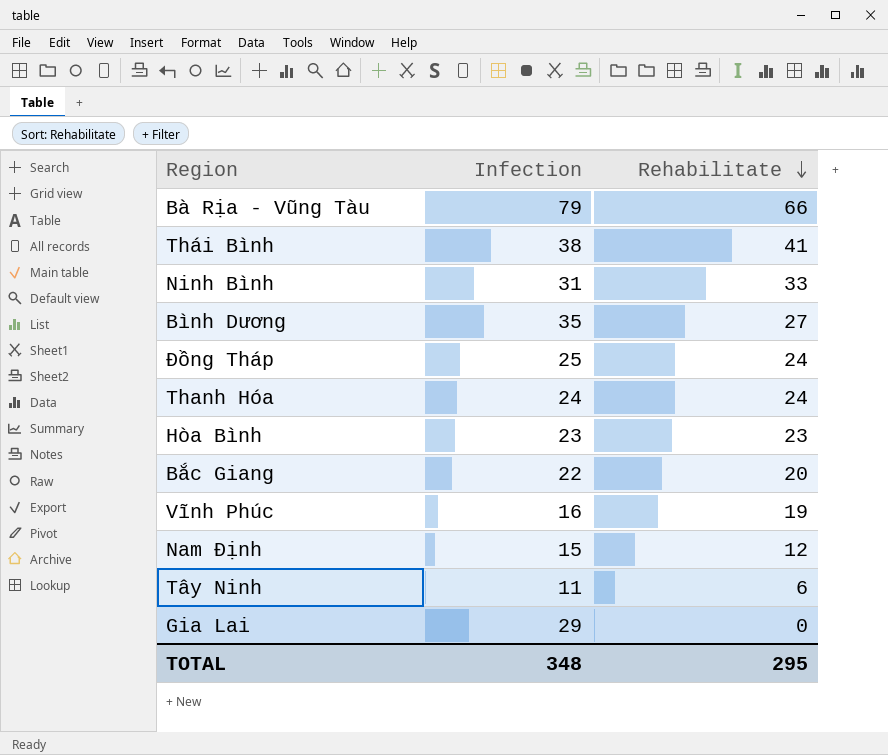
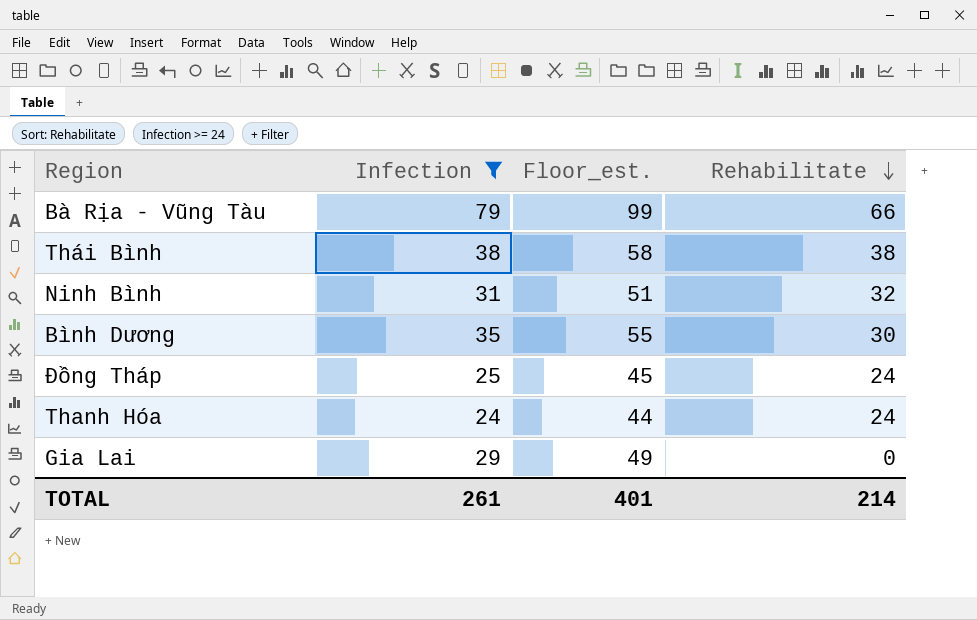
filter: none -> Infection >= 24
column Floor_est. | formula: none -> [Infection] + 20
Thái Bình | Rehabilitate: 41 -> 38
Ninh Bình | Rehabilitate: 33 -> 32
Bình Dương | Rehabilitate: 27 -> 30
TOTAL | Infection: 348 -> 261
TOTAL | Rehabilitate: 295 -> 214

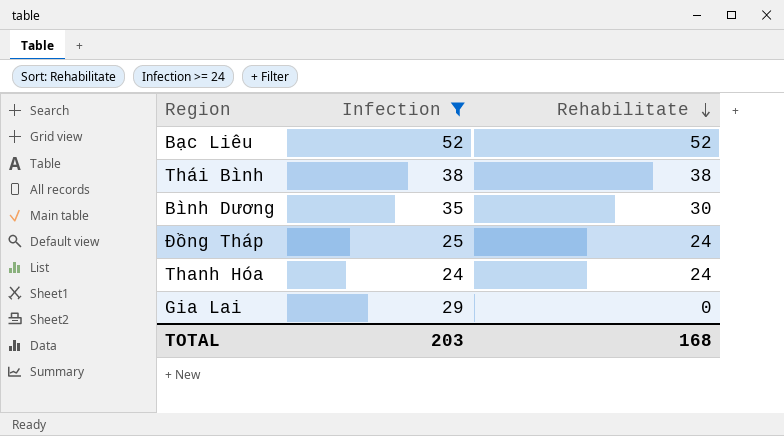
column Floor_est. | formula: [Infection] + 20 -> none
row Bà Rịa - Vũng Tàu: 79 | 99 | 66 -> none
row Ninh Bình: 31 | 51 | 32 -> none
row Bạc Liêu: none -> 52 | 52
TOTAL | Infection: 261 -> 203
TOTAL | Rehabilitate: 214 -> 168

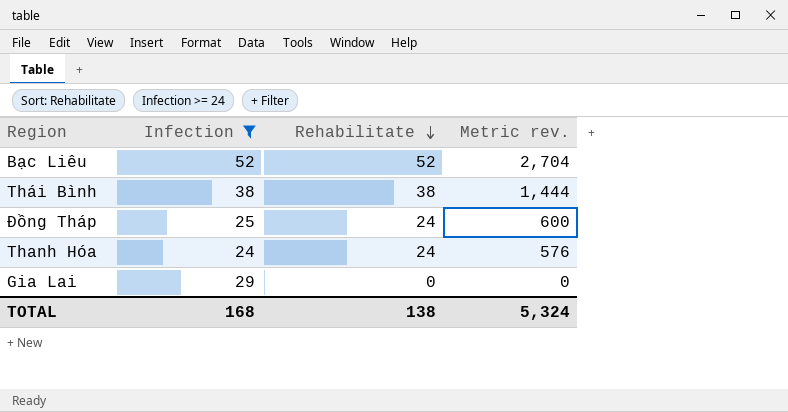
column Metric rev. | formula: none -> [Infection] * [Rehabilitate]
row Bình Dương: 35 | 30 -> none
TOTAL | Infection: 203 -> 168
TOTAL | Rehabilitate: 168 -> 138

